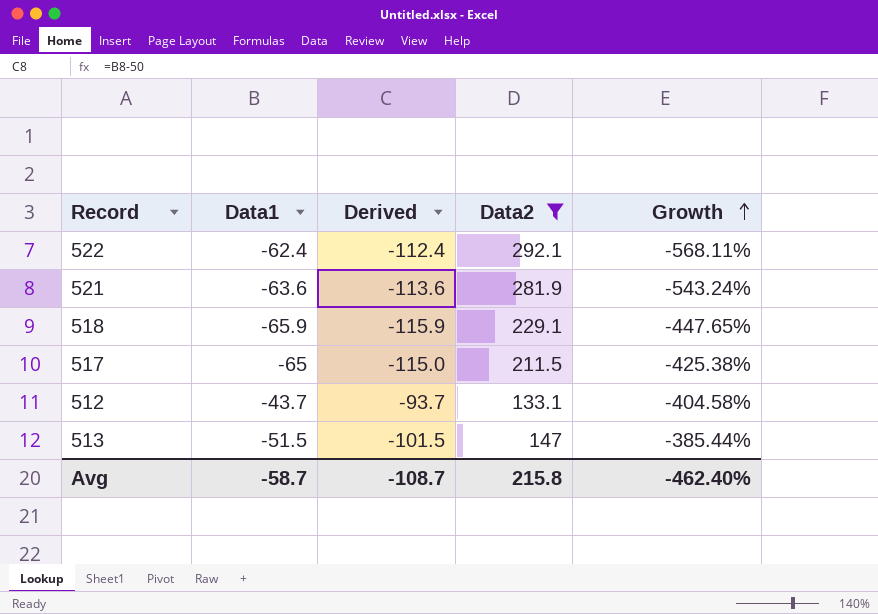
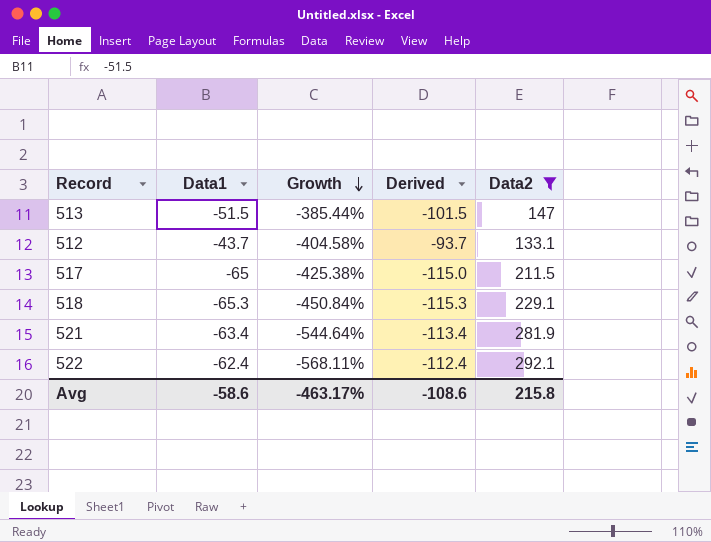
row order: Growth ascending -> Growth descending
column Growth | position: 5 -> 3
518 | Data1: -65.9 -> -65.3
518 | Growth: -447.65% -> -450.84%
518 | Derived: -115.9 -> -115.3
521 | Data1: -63.6 -> -63.4
521 | Growth: -543.24% -> -544.64%
521 | Derived: -113.6 -> -113.4
Avg | Data1: -58.7 -> -58.6
Avg | Growth: -462.40% -> -463.17%
Avg | Derived: -108.7 -> -108.6

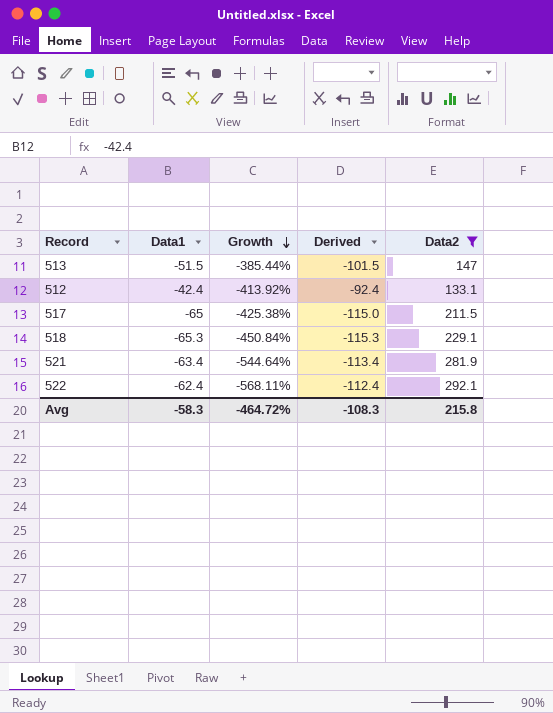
512 | Data1: -43.7 -> -42.4
512 | Growth: -404.58% -> -413.92%
512 | Derived: -93.7 -> -92.4
Avg | Data1: -58.6 -> -58.3
Avg | Growth: -463.17% -> -464.72%
Avg | Derived: -108.6 -> -108.3

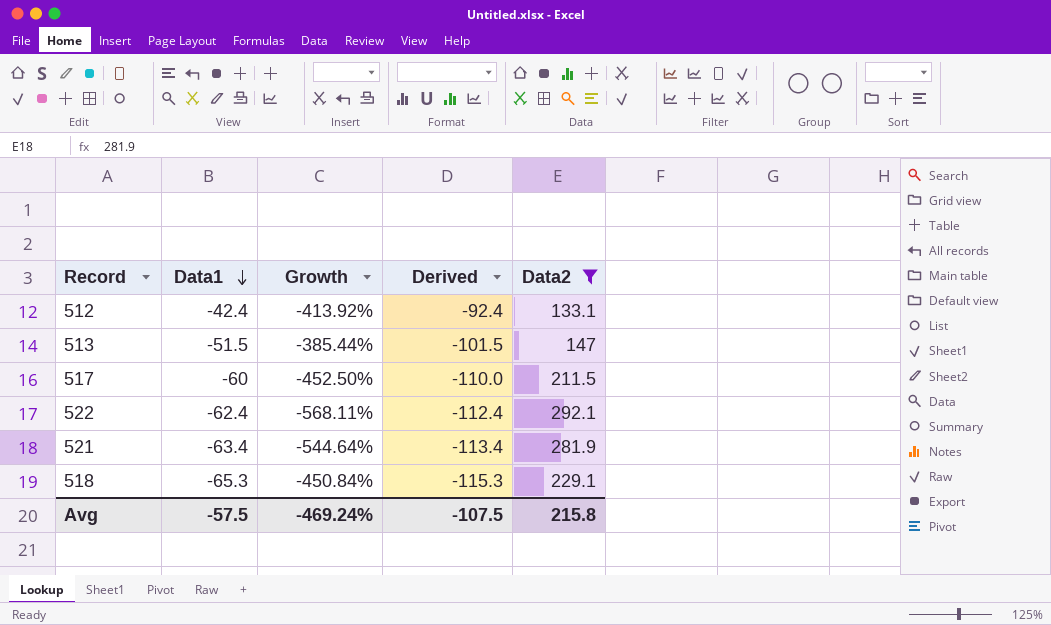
row order: Growth descending -> Data1 descending
517 | Data1: -65 -> -60
517 | Growth: -425.38% -> -452.50%
517 | Derived: -115.0 -> -110.0
Avg | Data1: -58.3 -> -57.5
Avg | Growth: -464.72% -> -469.24%
Avg | Derived: -108.3 -> -107.5

